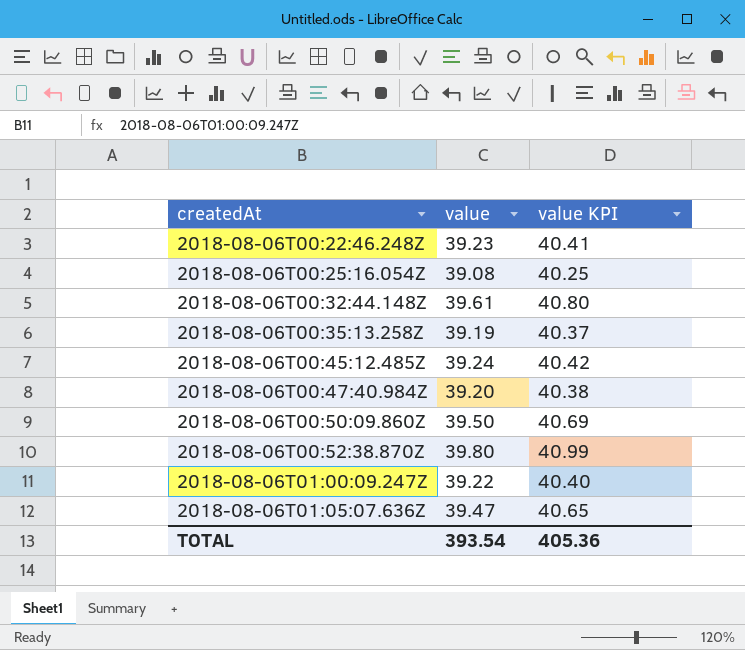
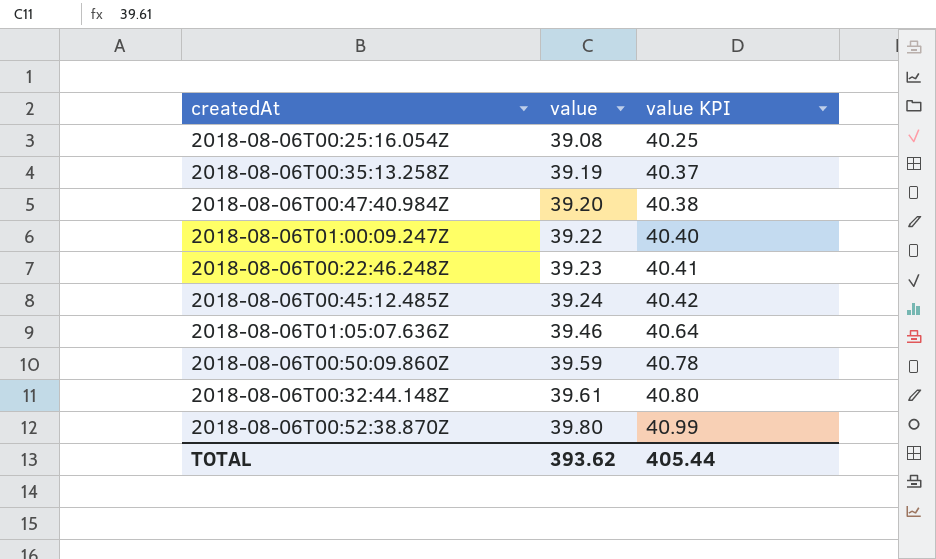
row order: createdAt ascending -> value ascending
2018-08-06T01:05:07.636Z | value: 39.47 -> 39.46
2018-08-06T01:05:07.636Z | value KPI: 40.65 -> 40.64
2018-08-06T00:50:09.860Z | value: 39.50 -> 39.59
2018-08-06T00:50:09.860Z | value KPI: 40.69 -> 40.78
TOTAL | value: 393.54 -> 393.62
TOTAL | value KPI: 405.36 -> 405.44

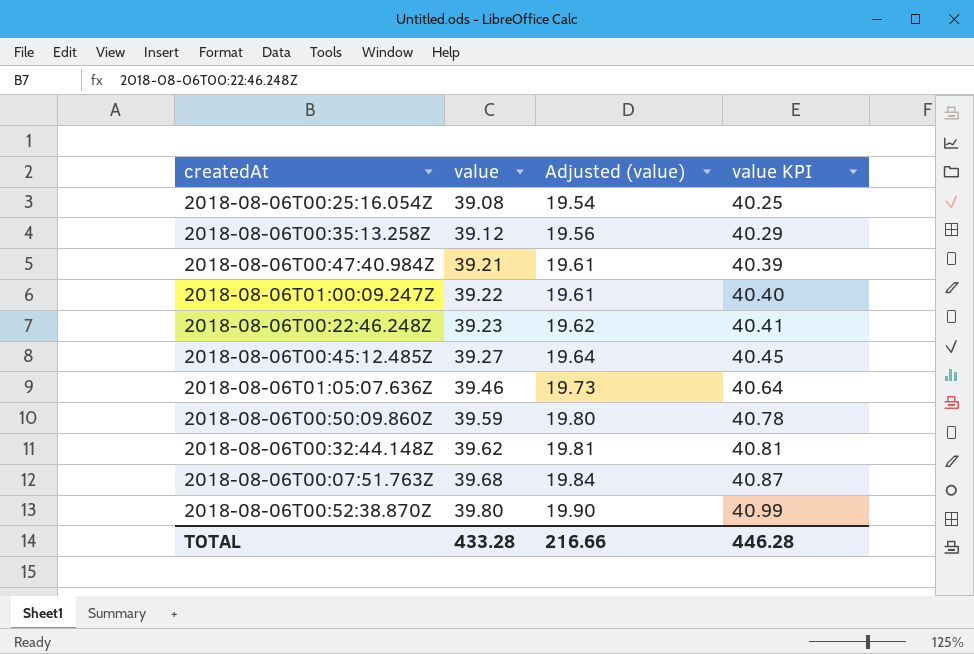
column Adjusted (value) | formula: none -> [value] * 0.5
2018-08-06T00:35:13.258Z | value: 39.19 -> 39.12
2018-08-06T00:35:13.258Z | value KPI: 40.37 -> 40.29
2018-08-06T00:47:40.984Z | value: 39.20 -> 39.21
2018-08-06T00:47:40.984Z | value KPI: 40.38 -> 40.39
2018-08-06T00:45:12.485Z | value: 39.24 -> 39.27
2018-08-06T00:45:12.485Z | value KPI: 40.42 -> 40.45
2018-08-06T00:32:44.148Z | value: 39.61 -> 39.62
2018-08-06T00:32:44.148Z | value KPI: 40.80 -> 40.81
row 2018-08-06T00:07:51.763Z: none -> 39.68 | 19.84 | 40.87
TOTAL | value: 393.62 -> 433.28
TOTAL | value KPI: 405.44 -> 446.28

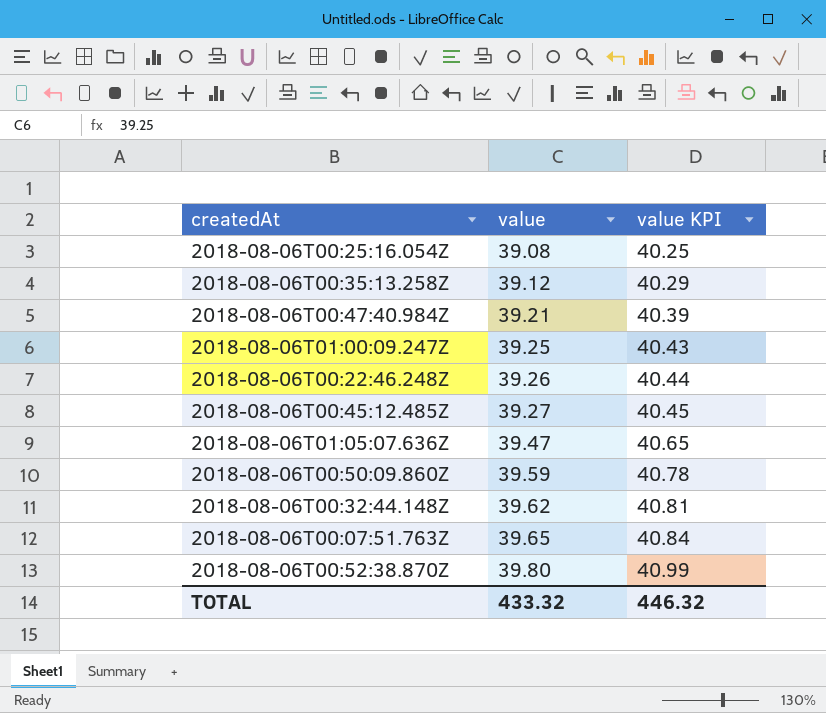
column Adjusted (value) | formula: [value] * 0.5 -> none
2018-08-06T01:00:09.247Z | value: 39.22 -> 39.25
2018-08-06T01:00:09.247Z | value KPI: 40.40 -> 40.43
2018-08-06T00:22:46.248Z | value: 39.23 -> 39.26
2018-08-06T00:22:46.248Z | value KPI: 40.41 -> 40.44
2018-08-06T01:05:07.636Z | value: 39.46 -> 39.47
2018-08-06T01:05:07.636Z | value KPI: 40.64 -> 40.65
2018-08-06T00:07:51.763Z | value: 39.68 -> 39.65
2018-08-06T00:07:51.763Z | value KPI: 40.87 -> 40.84
TOTAL | value: 433.28 -> 433.32
TOTAL | value KPI: 446.28 -> 446.32

